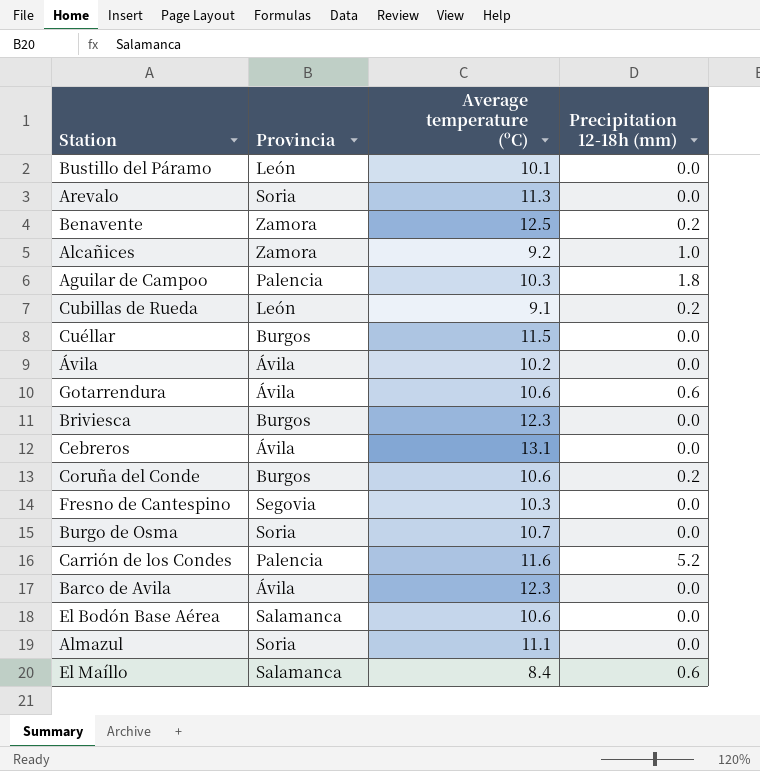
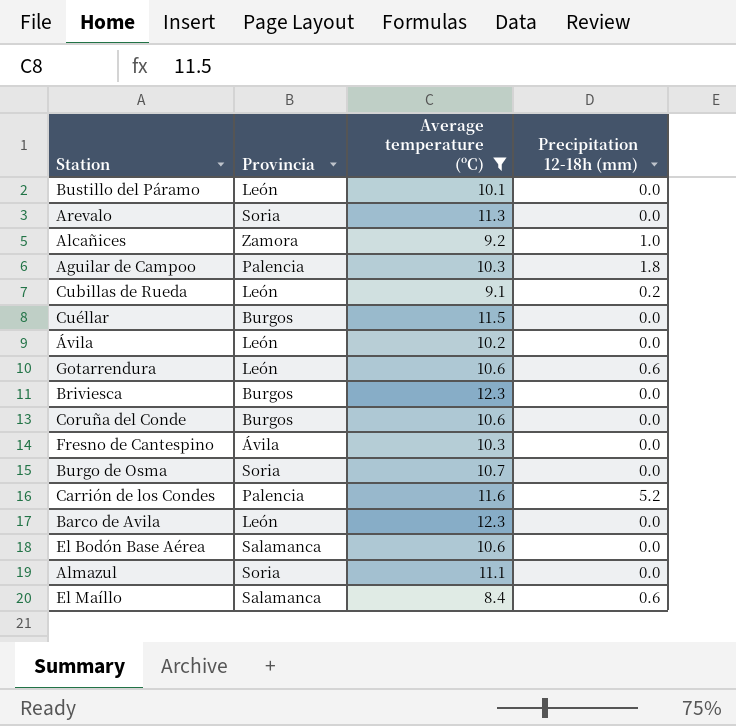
filter: none -> Average temperature (ºC) <= 12.3
Ávila | Provincia: Ávila -> León
Gotarrendura | Provincia: Ávila -> León
Coruña del Conde | Precipitation 12-18h (mm): 0.2 -> 0.0
Fresno de Cantespino | Provincia: Segovia -> Ávila
Barco de Avila | Provincia: Ávila -> León

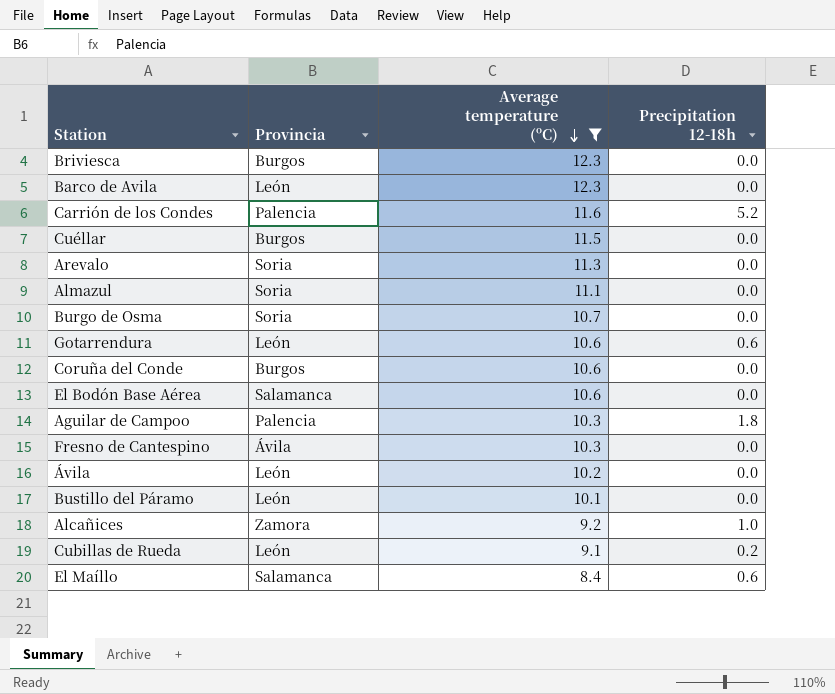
row order: none -> Average temperature (ºC) descending
column name: Precipitation 12-18h (mm) -> Precipitation 12-18h

